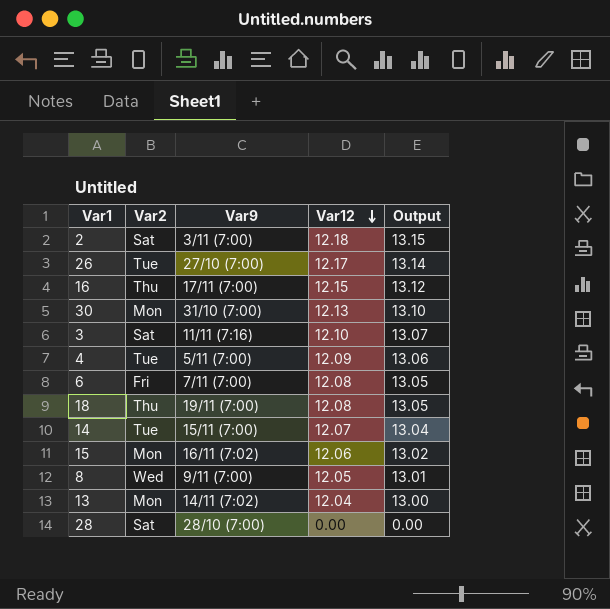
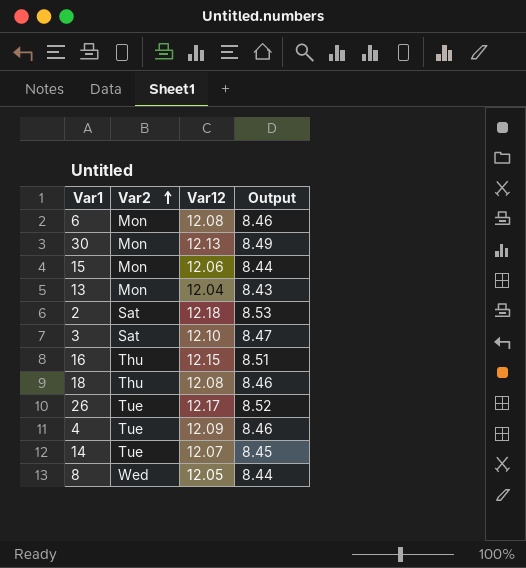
row order: Var12 descending -> Var2 ascending
column Var9 | position: 3 -> none
column Output | formula: [Var12] * 1.08 -> [Var12] * 0.7
row 28: Sat | 28/10 (7:00) | 0.00 | 0.00 -> none
6 | Var2: Fri -> Mon

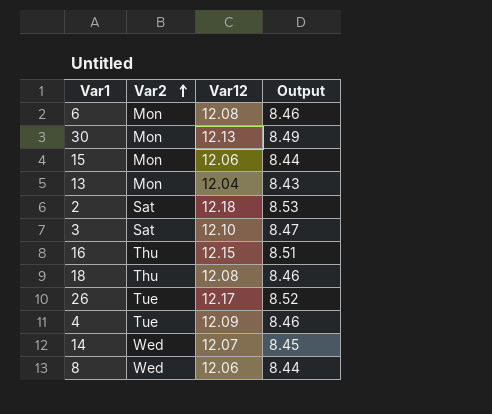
14 | Var2: Tue -> Wed
8 | Var12: 12.05 -> 12.06

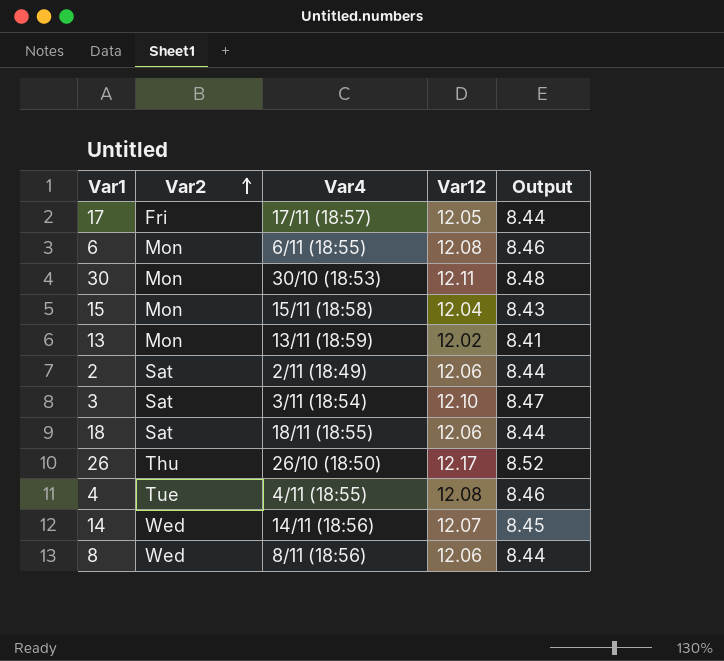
column Var4 | position: none -> 3
row 16: Thu | 12.15 | 8.51 -> none
row 17: none -> Fri | 17/11 (18:57) | 12.05 | 8.44
30 | Var12: 12.13 -> 12.11
30 | Output: 8.49 -> 8.48
15 | Var12: 12.06 -> 12.04
15 | Output: 8.44 -> 8.43
13 | Var12: 12.04 -> 12.02
13 | Output: 8.43 -> 8.41
2 | Var12: 12.18 -> 12.06
2 | Output: 8.53 -> 8.44
18 | Var2: Thu -> Sat
18 | Var12: 12.08 -> 12.06
18 | Output: 8.46 -> 8.44
26 | Var2: Tue -> Thu
4 | Var12: 12.09 -> 12.08

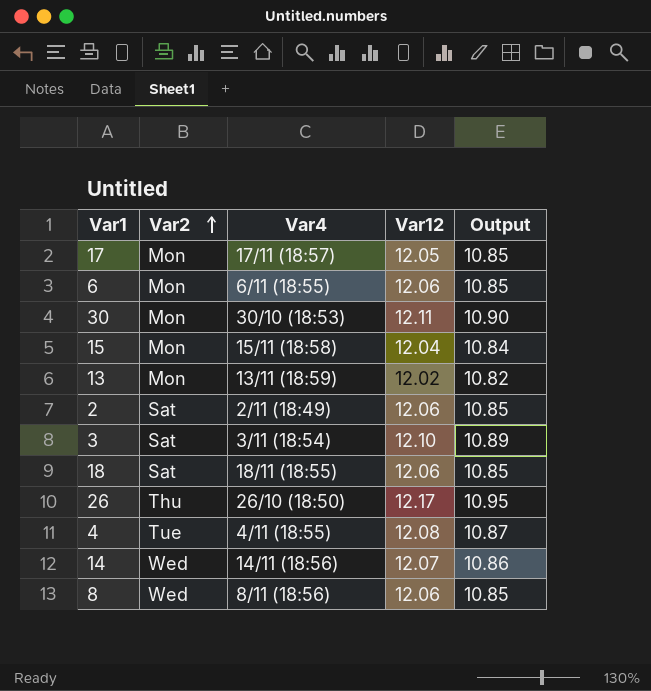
column Output | formula: [Var12] * 0.7 -> [Var12] * 0.9
17 | Var2: Fri -> Mon
6 | Var12: 12.08 -> 12.06

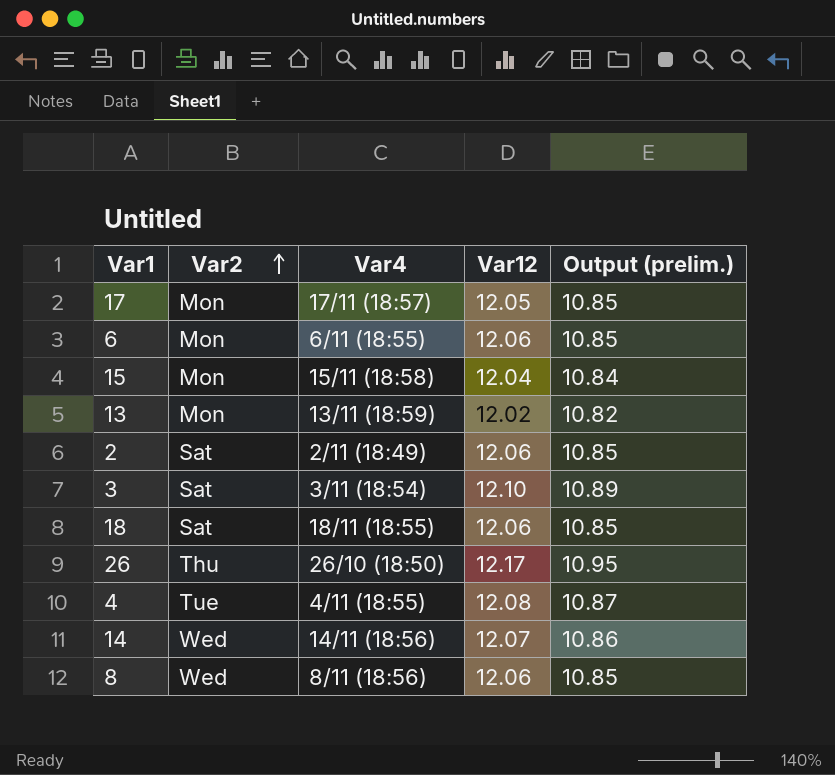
column name: Output -> Output (prelim.)
row 30: Mon | 30/10 (18:53) | 12.11 | 10.90 -> none

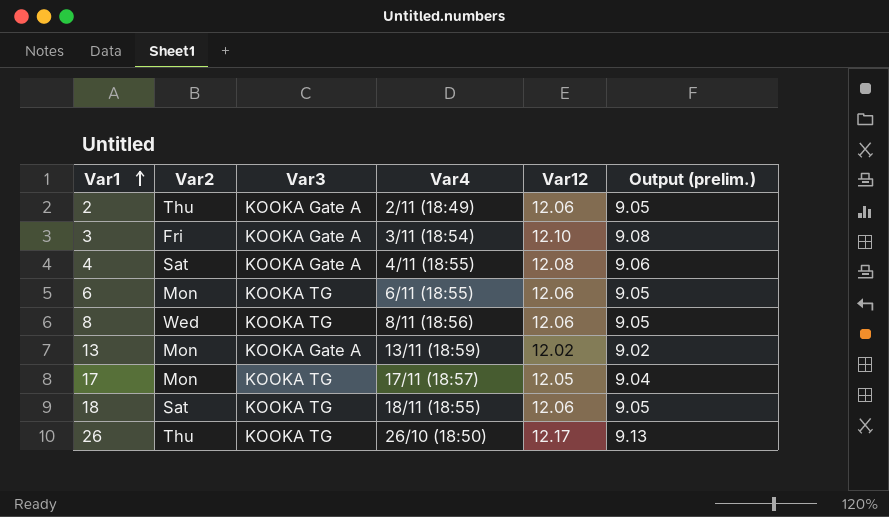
row order: Var2 ascending -> Var1 ascending
column Var3 | position: none -> 3
column Output (prelim.) | formula: [Var12] * 0.9 -> [Var12] * 0.75
row 15: Mon | 15/11 (18:58) | 12.04 | 10.84 -> none
row 14: Wed | 14/11 (18:56) | 12.07 | 10.86 -> none
2 | Var2: Sat -> Thu
3 | Var2: Sat -> Fri
4 | Var2: Tue -> Sat

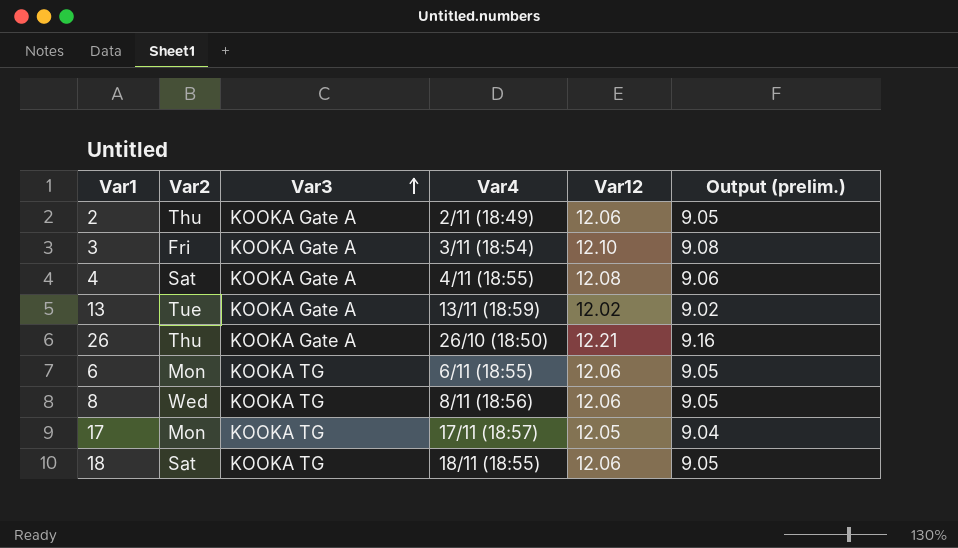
row order: Var1 ascending -> Var3 ascending
13 | Var2: Mon -> Tue
26 | Var3: KOOKA TG -> KOOKA Gate A
26 | Var12: 12.17 -> 12.21
26 | Output (prelim.): 9.13 -> 9.16

